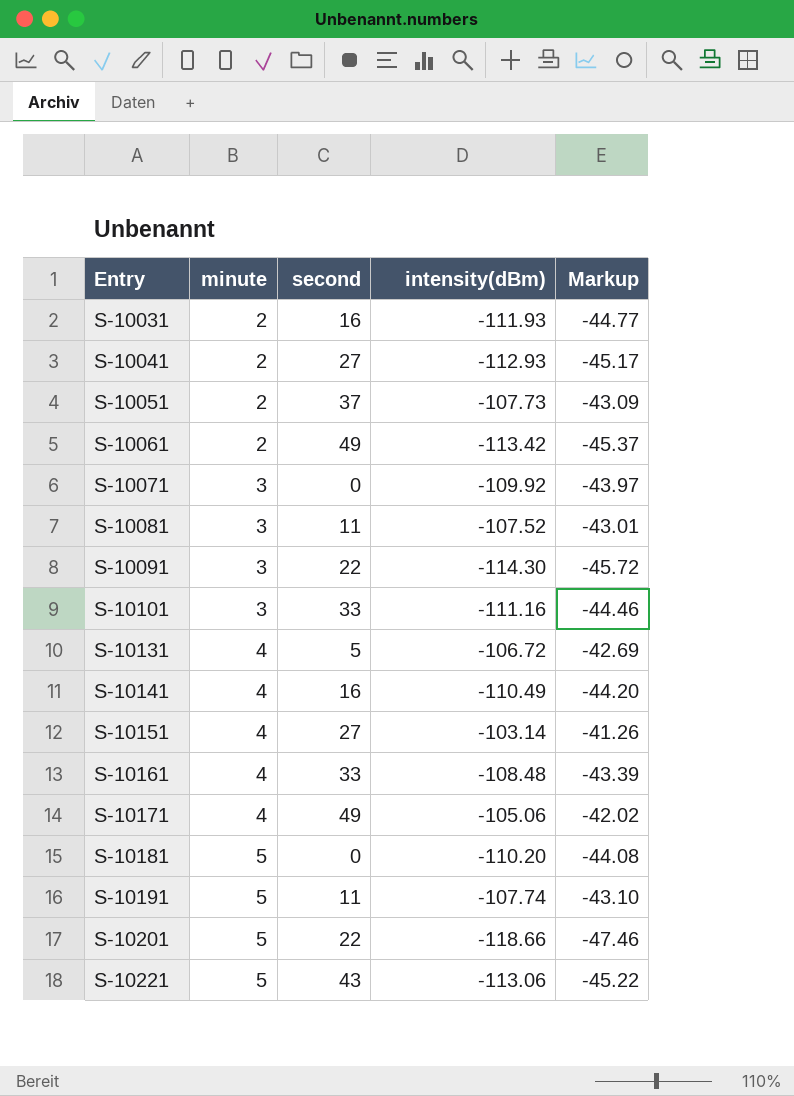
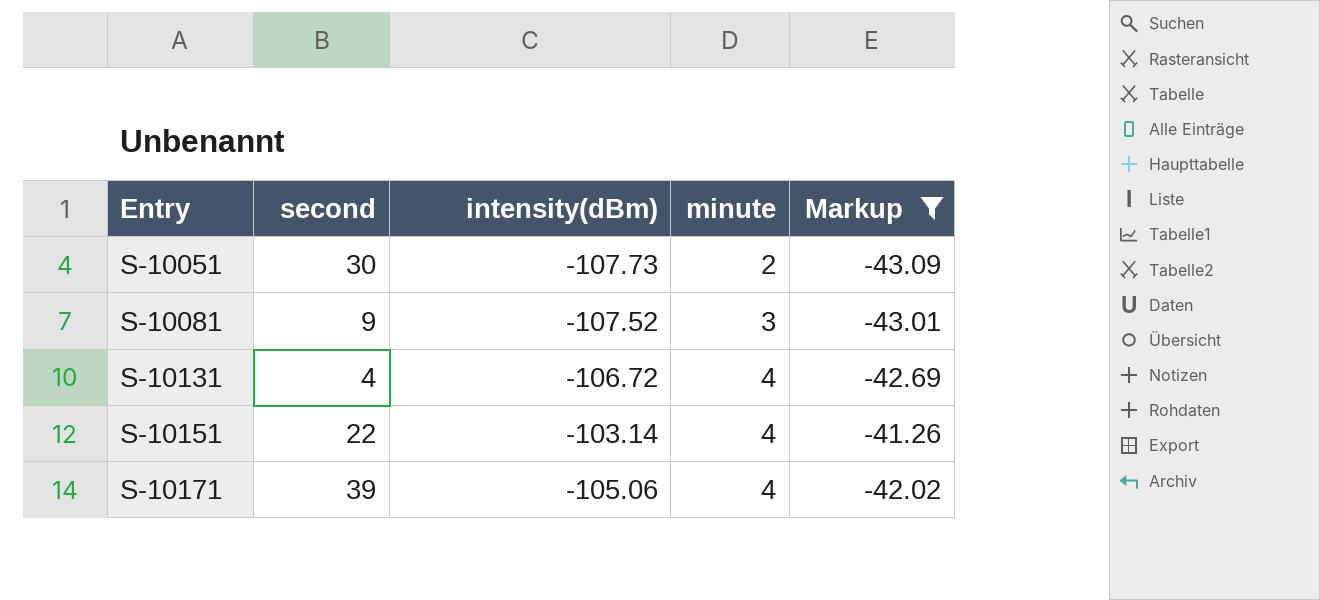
filter: none -> Markup >= -43.09
column minute | position: 2 -> 4
S-10051 | second: 37 -> 30
S-10081 | second: 11 -> 9
S-10131 | second: 5 -> 4
S-10151 | second: 27 -> 22
S-10171 | second: 49 -> 39

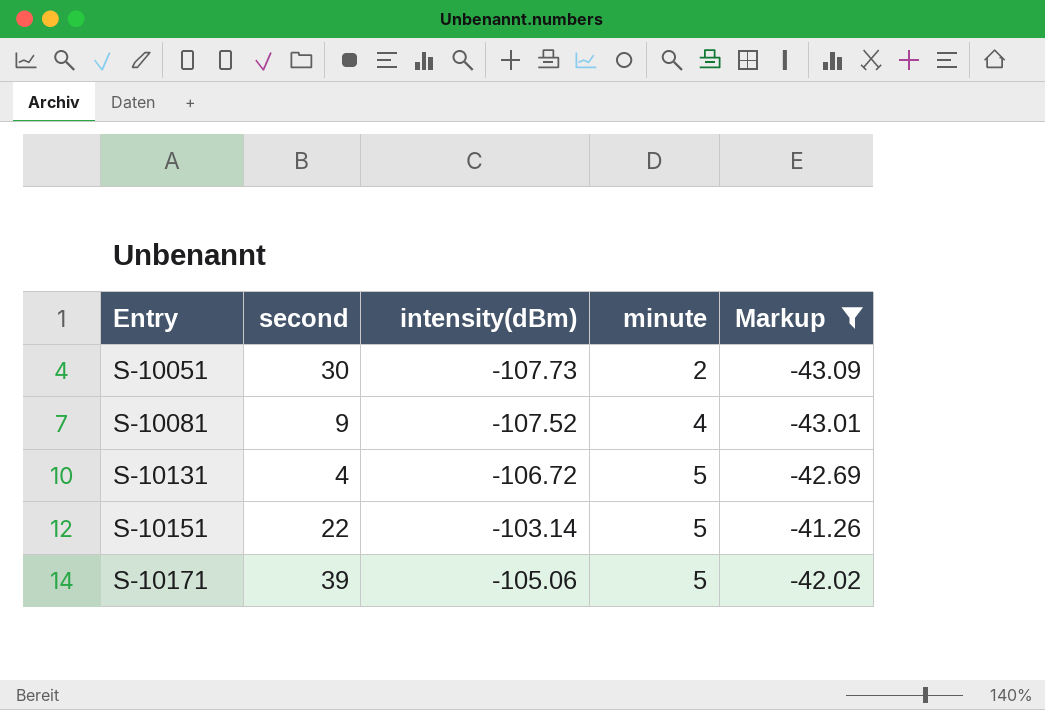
S-10081 | minute: 3 -> 4
S-10131 | minute: 4 -> 5
S-10151 | minute: 4 -> 5
S-10171 | minute: 4 -> 5

